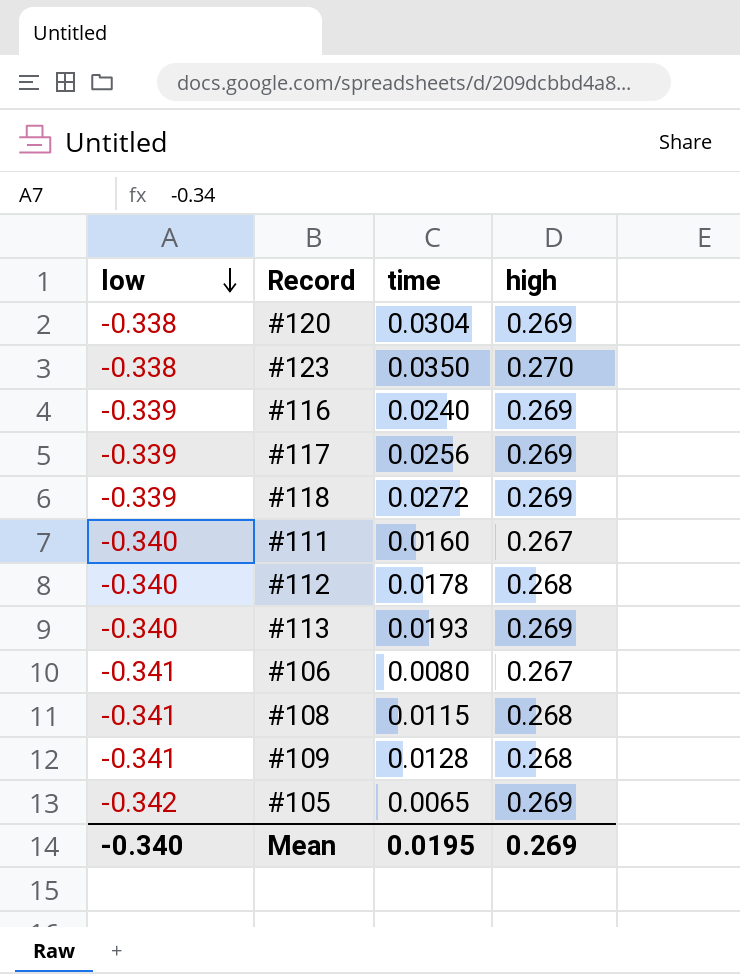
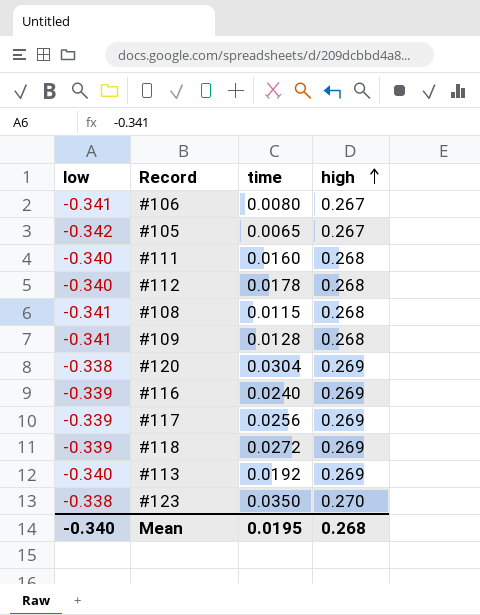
row order: low descending -> high ascending
#105 | high: 0.269 -> 0.267
#111 | high: 0.267 -> 0.268
#113 | time: 0.0193 -> 0.0192
Mean | high: 0.269 -> 0.268

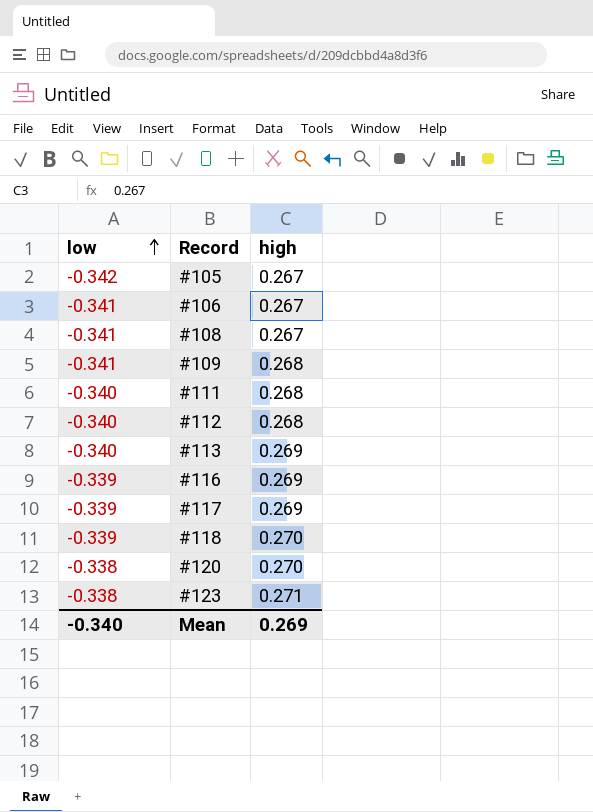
row order: high ascending -> low ascending
column time | position: 3 -> none
#108 | high: 0.268 -> 0.267
#118 | high: 0.269 -> 0.270
#120 | high: 0.269 -> 0.270
#123 | high: 0.270 -> 0.271
Mean | high: 0.268 -> 0.269

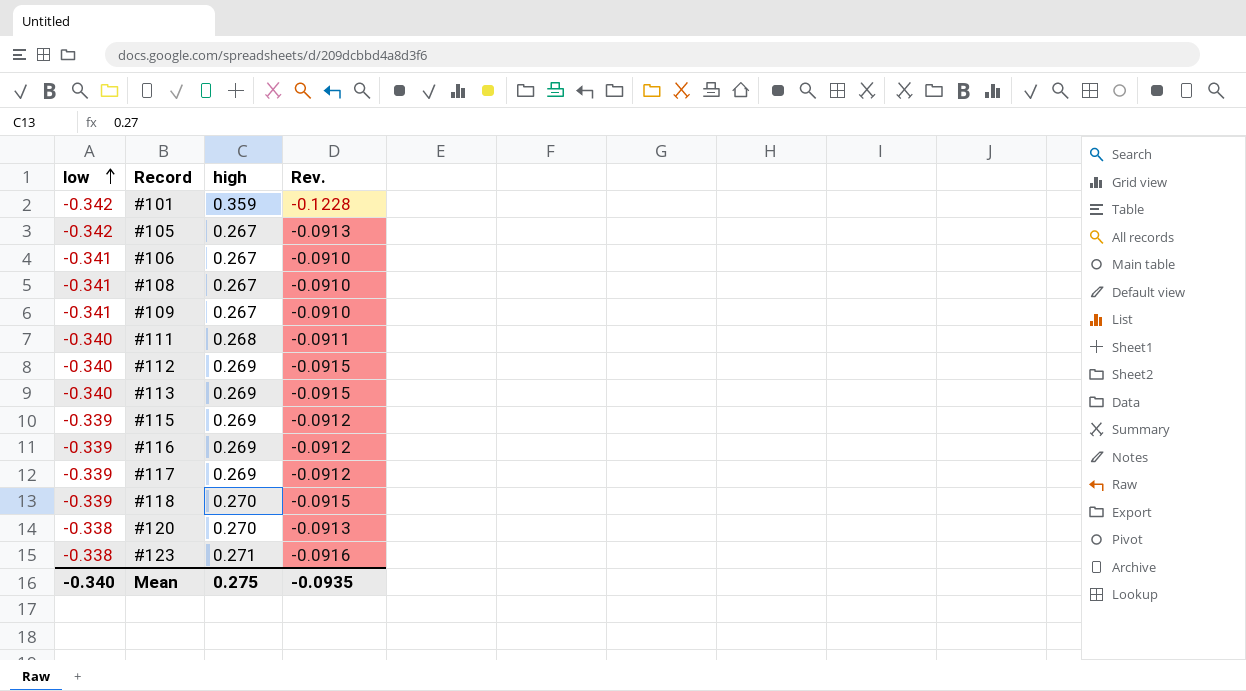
column Rev. | formula: none -> [low] * [high]
row #101: none -> -0.342 | 0.359 | -0.1228
#109 | high: 0.268 -> 0.267
#112 | high: 0.268 -> 0.269
row #115: none -> -0.339 | 0.269 | -0.0912
Mean | high: 0.269 -> 0.275

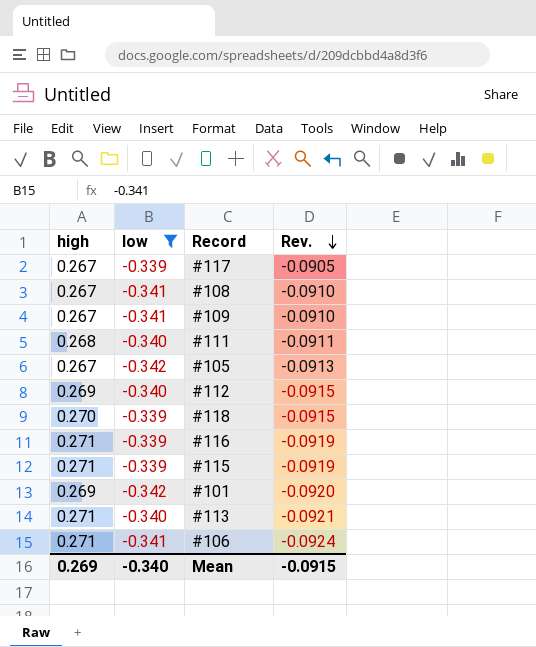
filter: none -> low != -0.338
row order: low ascending -> Rev. descending
column high | position: 3 -> 1
#117 | high: 0.269 -> 0.267
#117 | Rev.: -0.0912 -> -0.0905
#116 | high: 0.269 -> 0.271
#116 | Rev.: -0.0912 -> -0.0919
#115 | high: 0.269 -> 0.271
#115 | Rev.: -0.0912 -> -0.0919
#101 | high: 0.359 -> 0.269
#101 | Rev.: -0.1228 -> -0.0920
#113 | high: 0.269 -> 0.271
#113 | Rev.: -0.0915 -> -0.0921
#106 | high: 0.267 -> 0.271
#106 | Rev.: -0.0910 -> -0.0924
Mean | high: 0.275 -> 0.269
Mean | Rev.: -0.0935 -> -0.0915

